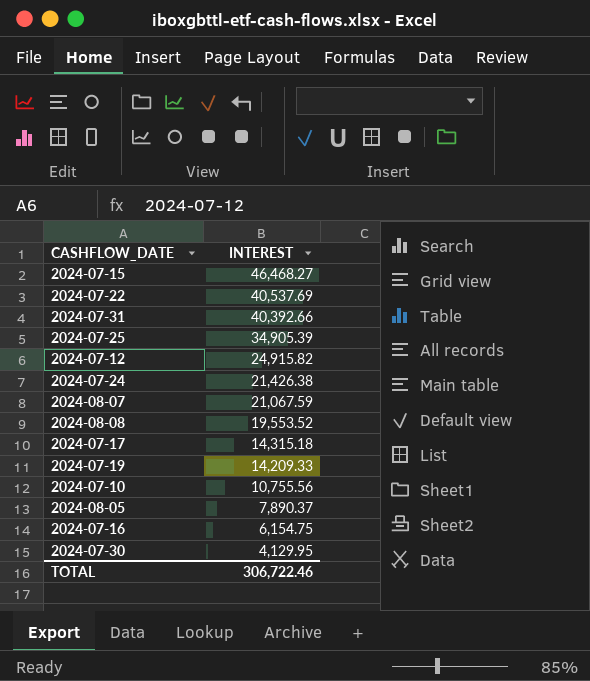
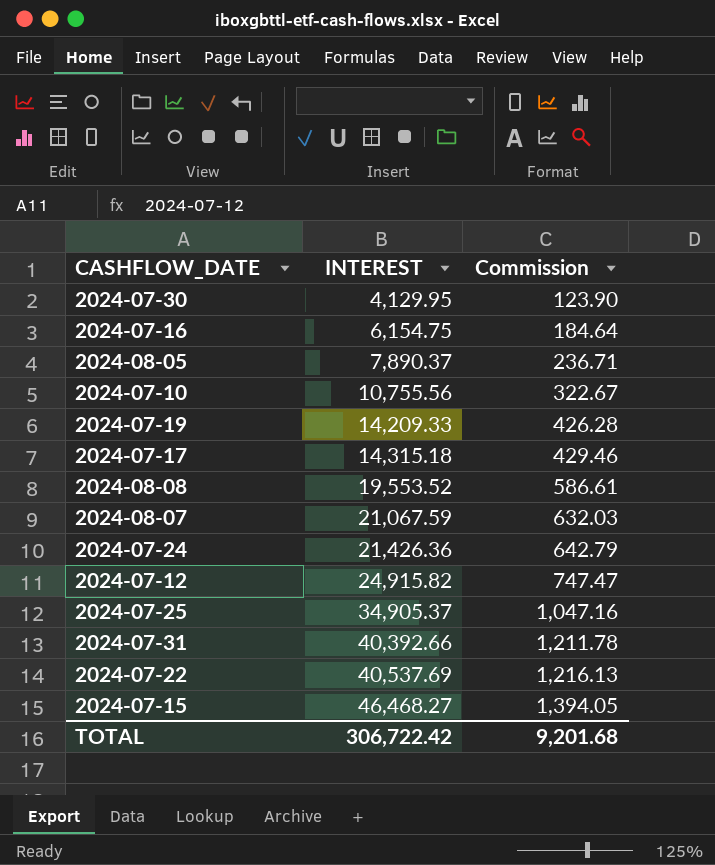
row order: INTEREST descending -> INTEREST ascending
column Commission | formula: none -> [INTEREST] * 0.03
2024-07-24 | INTEREST: 21,426.38 -> 21,426.36
2024-07-25 | INTEREST: 34,905.39 -> 34,905.37
TOTAL | INTEREST: 306,722.46 -> 306,722.42

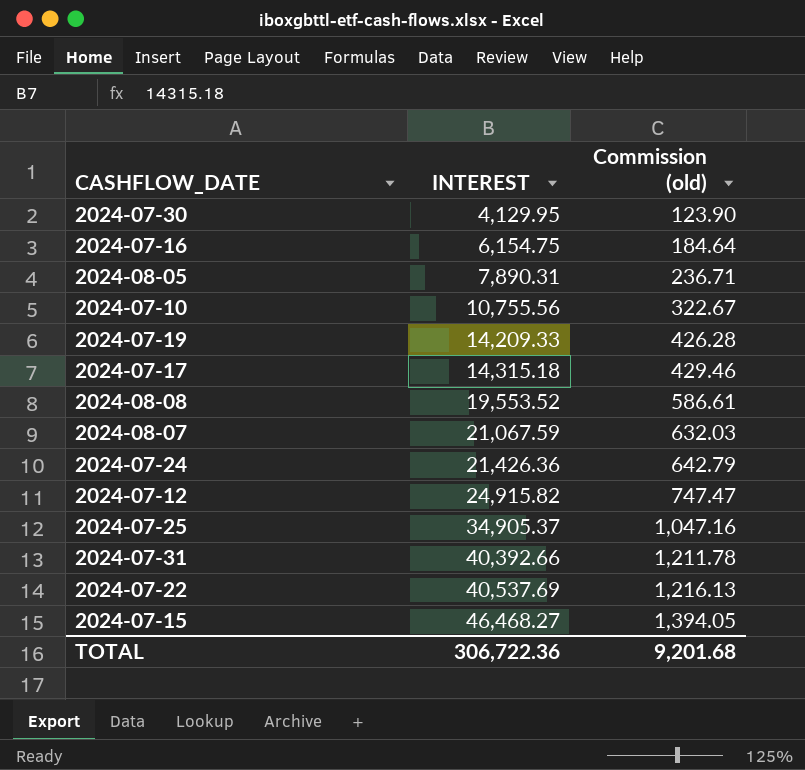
column name: Commission -> Commission (old)
2024-08-05 | INTEREST: 7,890.37 -> 7,890.31
TOTAL | INTEREST: 306,722.42 -> 306,722.36

